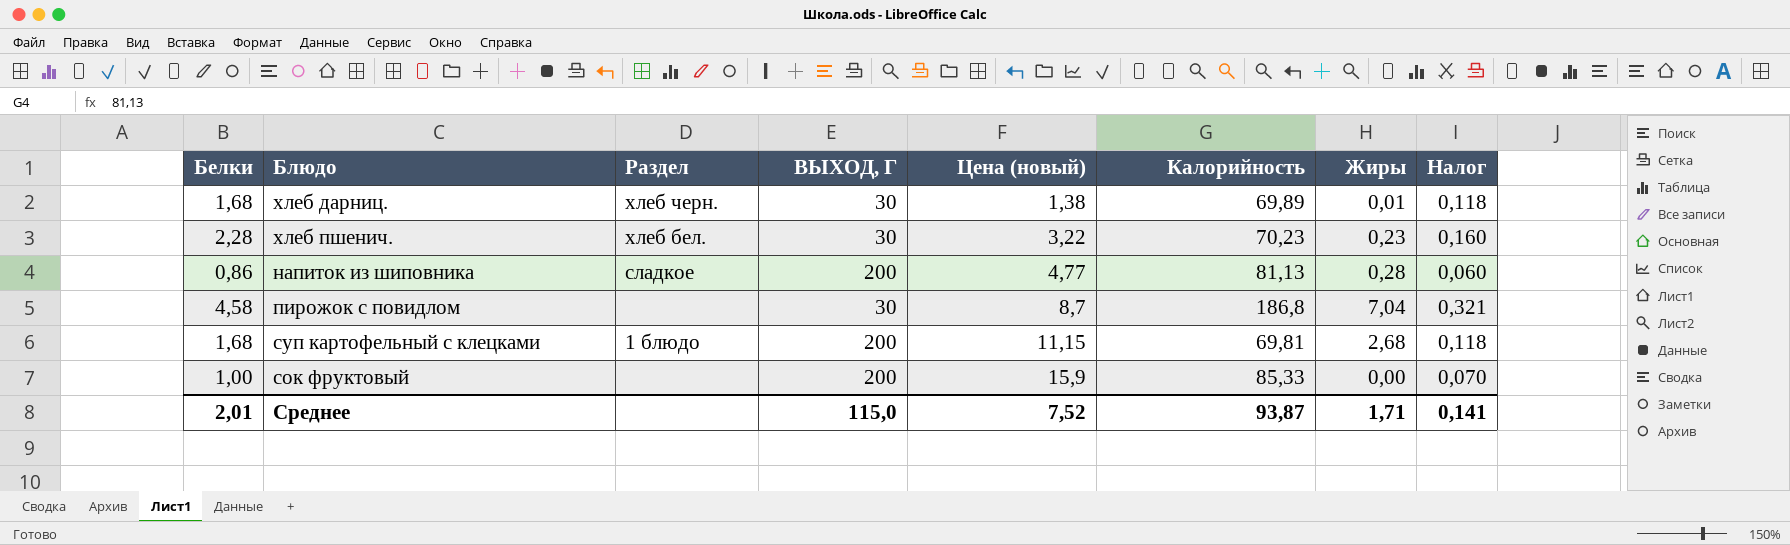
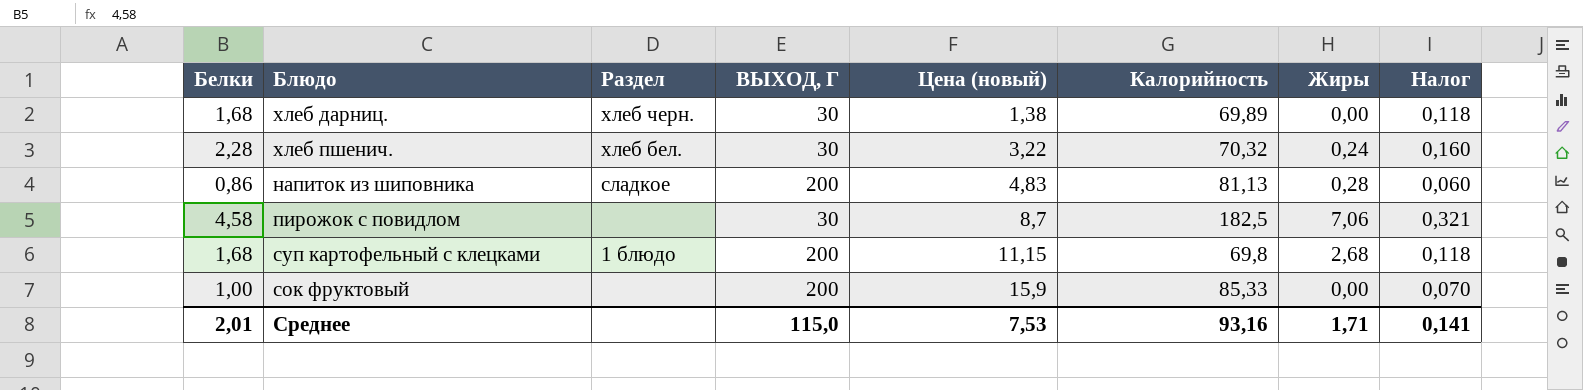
хлеб дарниц. | Жиры: 0,01 -> 0,00
хлеб пшенич. | Калорийность: 70,23 -> 70,32
хлеб пшенич. | Жиры: 0,23 -> 0,24
напиток из шиповника | Цена (новый): 4,77 -> 4,83
пирожок с повидлом | Калорийность: 186,8 -> 182,5
пирожок с повидлом | Жиры: 7,04 -> 7,06
суп картофельный с клецками | Калорийность: 69,81 -> 69,8
Среднее | Цена (новый): 7,52 -> 7,53
Среднее | Калорийность: 93,87 -> 93,16

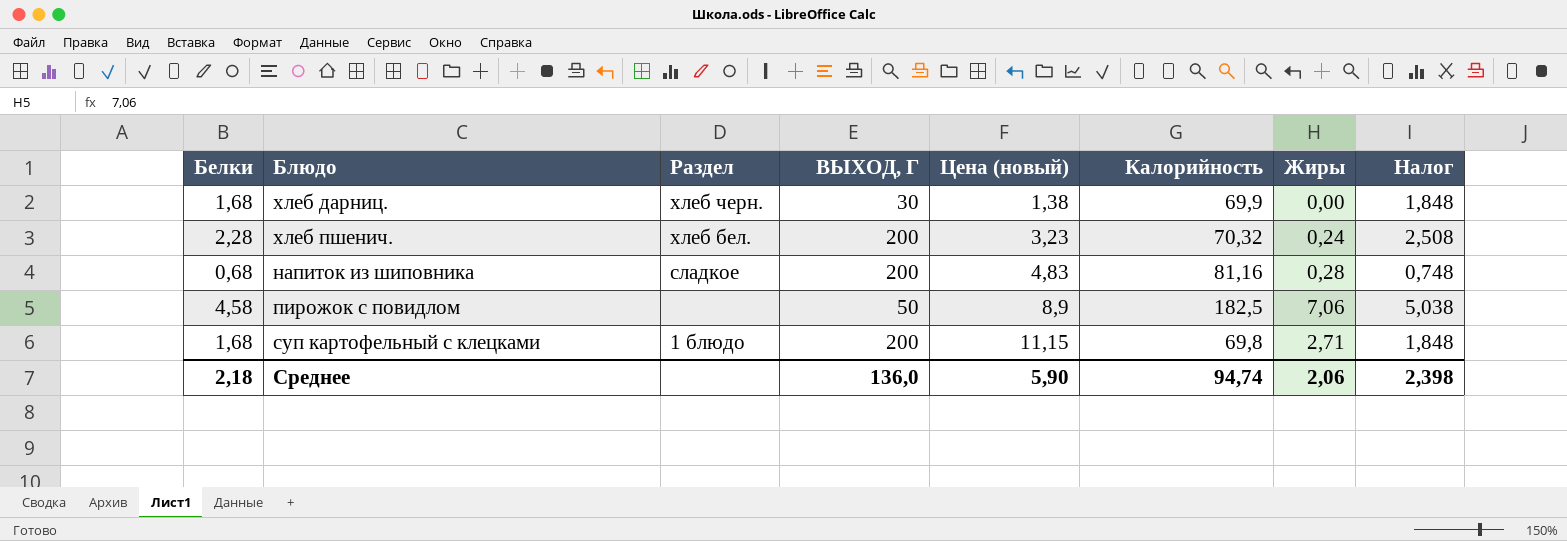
column Налог | formula: [Белки] * 0,07 -> [Белки] * 1,1
row сок фруктовый: 1,00 | none | 200 | 15,9 | 85,33 | 0,00 | 0,070 -> none
хлеб дарниц. | Калорийность: 69,89 -> 69,9
хлеб пшенич. | ВЫХОД, Г: 30 -> 200
хлеб пшенич. | Цена (новый): 3,22 -> 3,23
напиток из шиповника | Белки: 0,86 -> 0,68
напиток из шиповника | Калорийность: 81,13 -> 81,16
пирожок с повидлом | ВЫХОД, Г: 30 -> 50
пирожок с повидлом | Цена (новый): 8,7 -> 8,9
суп картофельный с клецками | Жиры: 2,68 -> 2,71
Среднее | Белки: 2,01 -> 2,18
Среднее | ВЫХОД, Г: 115,0 -> 136,0
Среднее | Цена (новый): 7,53 -> 5,90
Среднее | Калорийность: 93,16 -> 94,74
Среднее | Жиры: 1,71 -> 2,06
Среднее | Налог: 0,141 -> 2,398

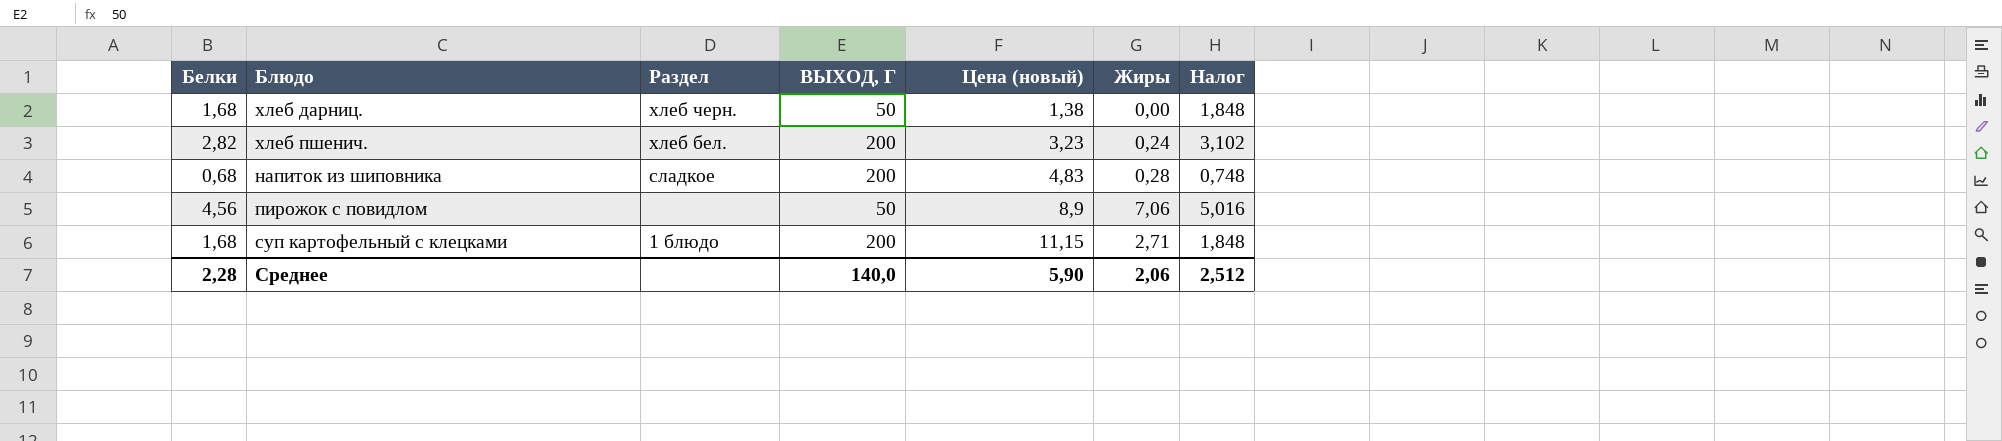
column Калорийность | position: 6 -> none
хлеб дарниц. | ВЫХОД, Г: 30 -> 50
хлеб пшенич. | Белки: 2,28 -> 2,82
хлеб пшенич. | Налог: 2,508 -> 3,102
пирожок с повидлом | Белки: 4,58 -> 4,56
пирожок с повидлом | Налог: 5,038 -> 5,016
Среднее | Белки: 2,18 -> 2,28
Среднее | ВЫХОД, Г: 136,0 -> 140,0
Среднее | Налог: 2,398 -> 2,512

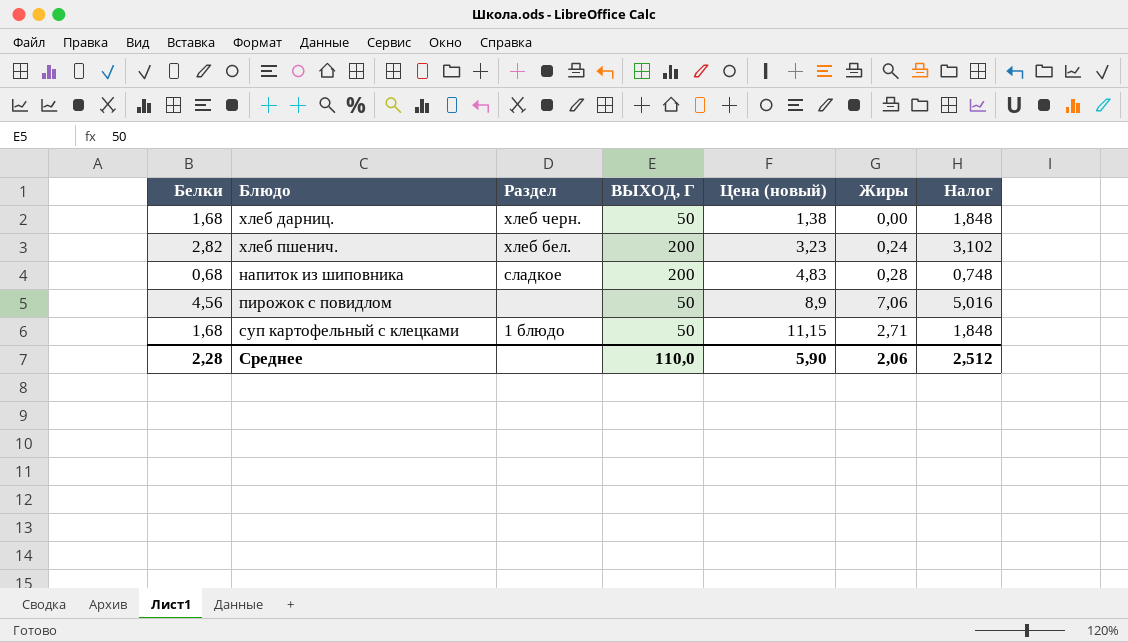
суп картофельный с клецками | ВЫХОД, Г: 200 -> 50
Среднее | ВЫХОД, Г: 140,0 -> 110,0

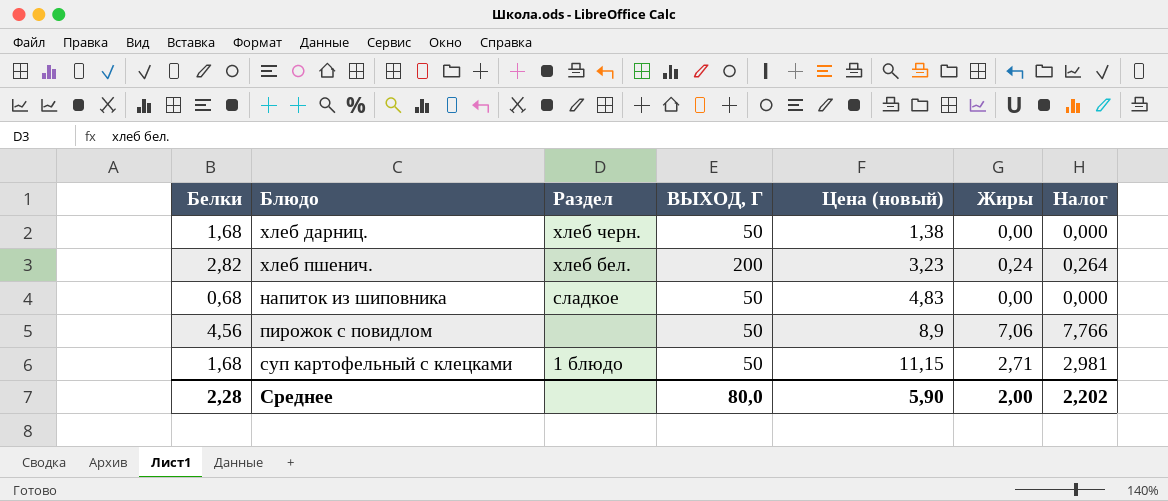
column Налог | formula: [Белки] * 1,1 -> [Жиры] * 1,1
напиток из шиповника | ВЫХОД, Г: 200 -> 50
напиток из шиповника | Жиры: 0,28 -> 0,00
Среднее | ВЫХОД, Г: 110,0 -> 80,0
Среднее | Жиры: 2,06 -> 2,00
Среднее | Налог: 2,512 -> 2,202

